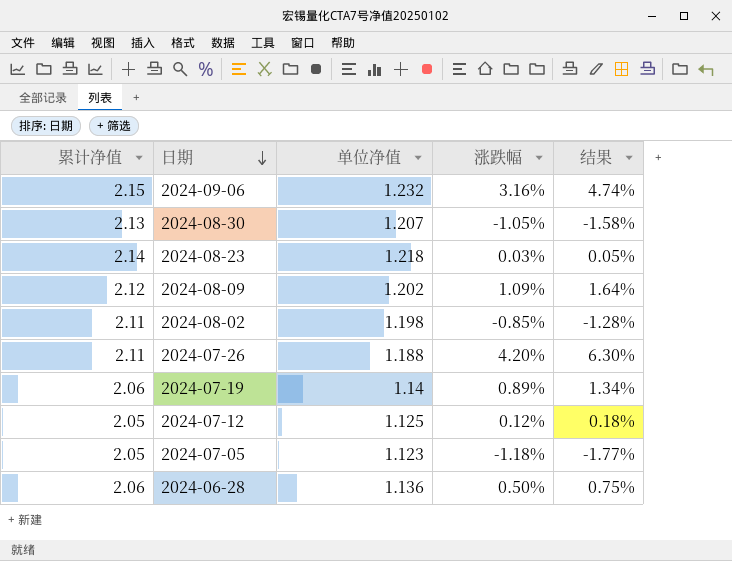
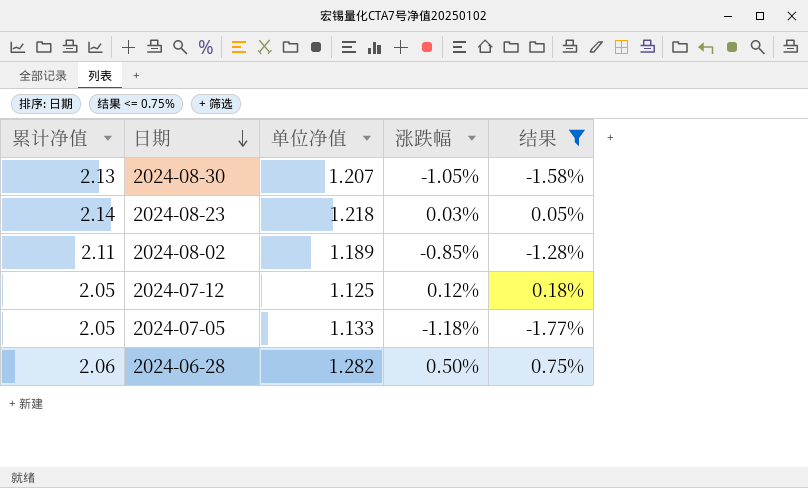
filter: none -> 结果 <= 0.75%
2024-08-02 | 单位净值: 1.198 -> 1.189
2024-07-05 | 单位净值: 1.123 -> 1.133
2024-06-28 | 单位净值: 1.136 -> 1.282

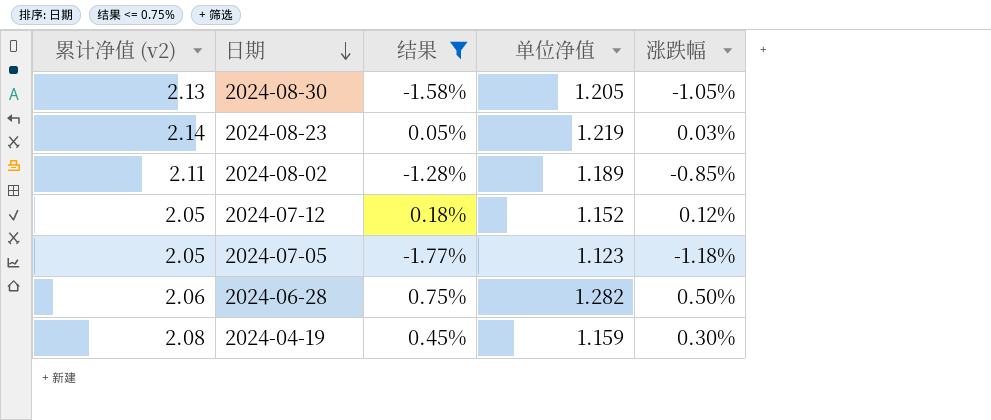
column name: 累计净值 -> 累计净值 (v2)
column 结果 | position: 5 -> 3
2024-08-30 | 单位净值: 1.207 -> 1.205
2024-08-23 | 单位净值: 1.218 -> 1.219
2024-07-12 | 单位净值: 1.125 -> 1.152
2024-07-05 | 单位净值: 1.133 -> 1.123
row 2024-04-19: none -> 2.08 | 0.45% | 1.159 | 0.30%

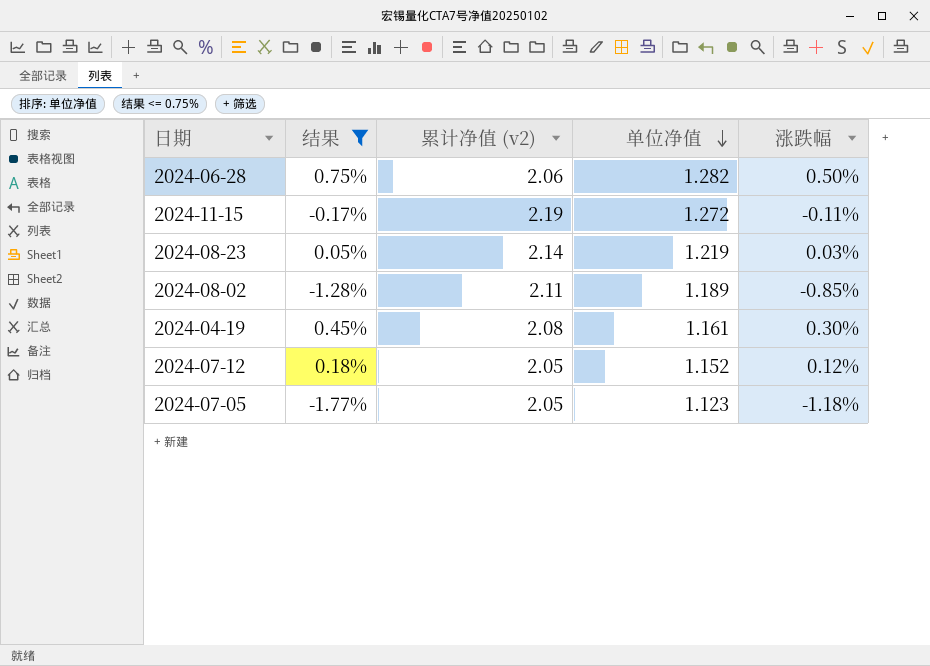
row order: 日期 descending -> 单位净值 descending
column 累计净值 (v2) | position: 1 -> 3
row 2024-08-30: 2.13 | -1.58% | 1.205 | -1.05% -> none
row 2024-11-15: none -> -0.17% | 2.19 | 1.272 | -0.11%
2024-04-19 | 单位净值: 1.159 -> 1.161

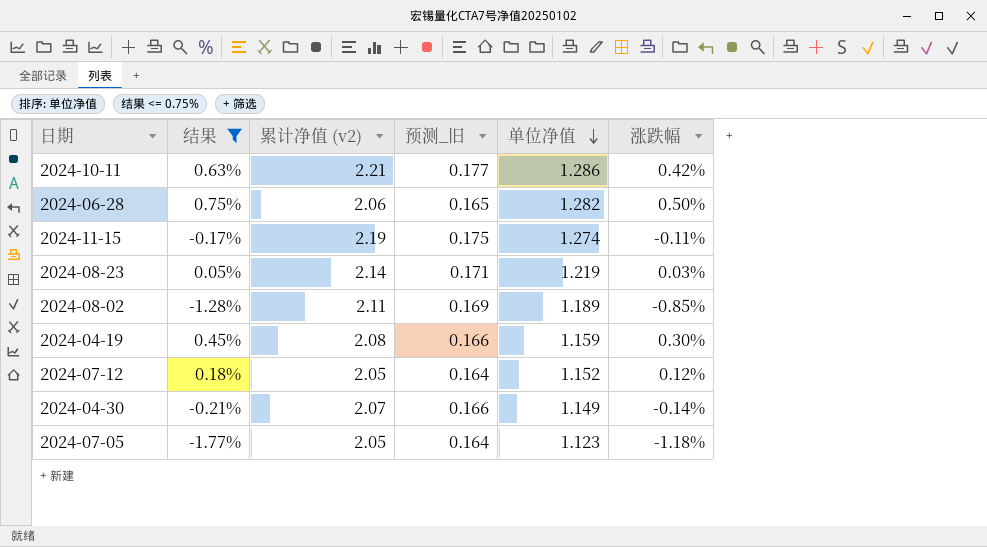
column 预测_旧 | formula: none -> [累计净值 (v2)] * 0.08
row 2024-10-11: none -> 0.63% | 2.21 | 0.177 | 1.286 | 0.42%
2024-11-15 | 单位净值: 1.272 -> 1.274
2024-04-19 | 单位净值: 1.161 -> 1.159
row 2024-04-30: none -> -0.21% | 2.07 | 0.166 | 1.149 | -0.14%

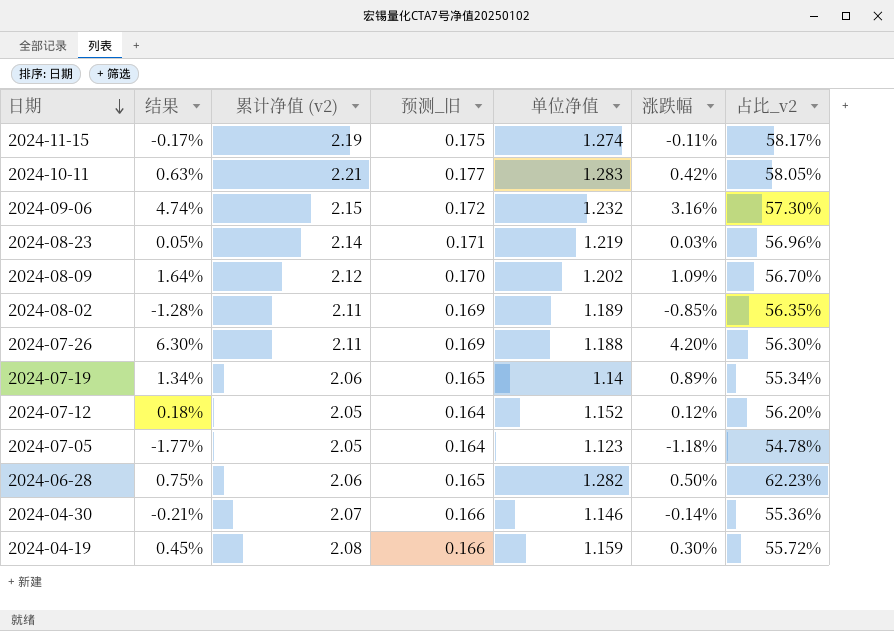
filter: 结果 <= 0.75% -> none
row order: 单位净值 descending -> 日期 descending
column 占比_v2 | formula: none -> [单位净值] / [累计净值 (v2)]
2024-10-11 | 单位净值: 1.286 -> 1.283
2024-04-30 | 单位净值: 1.149 -> 1.146

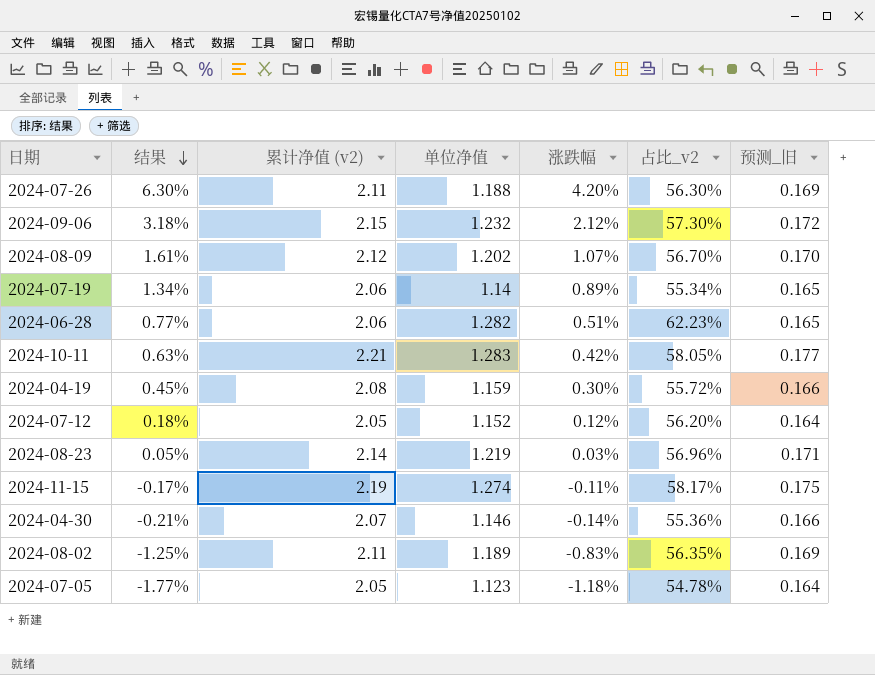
row order: 日期 descending -> 结果 descending
column 预测_旧 | position: 4 -> 7
2024-09-06 | 结果: 4.74% -> 3.18%
2024-09-06 | 涨跌幅: 3.16% -> 2.12%
2024-08-09 | 结果: 1.64% -> 1.61%
2024-08-09 | 涨跌幅: 1.09% -> 1.07%
2024-06-28 | 结果: 0.75% -> 0.77%
2024-06-28 | 涨跌幅: 0.50% -> 0.51%
2024-08-02 | 结果: -1.28% -> -1.25%
2024-08-02 | 涨跌幅: -0.85% -> -0.83%

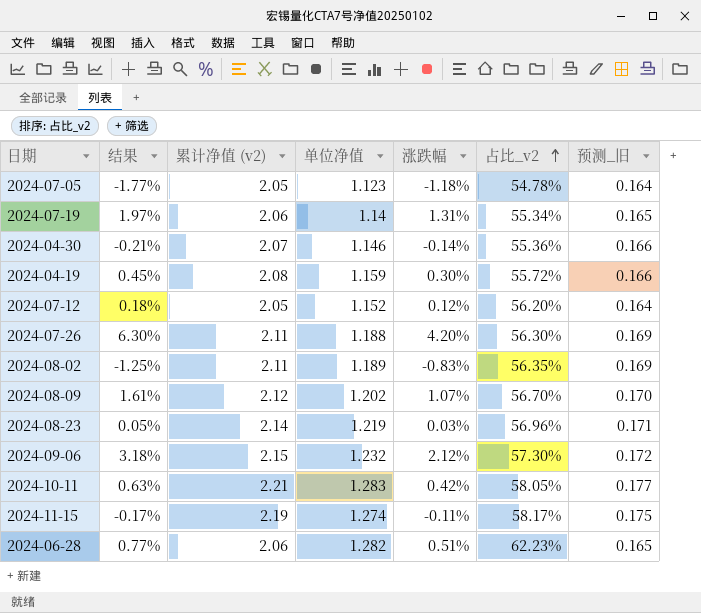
row order: 结果 descending -> 占比_v2 ascending
2024-07-19 | 结果: 1.34% -> 1.97%
2024-07-19 | 涨跌幅: 0.89% -> 1.31%

